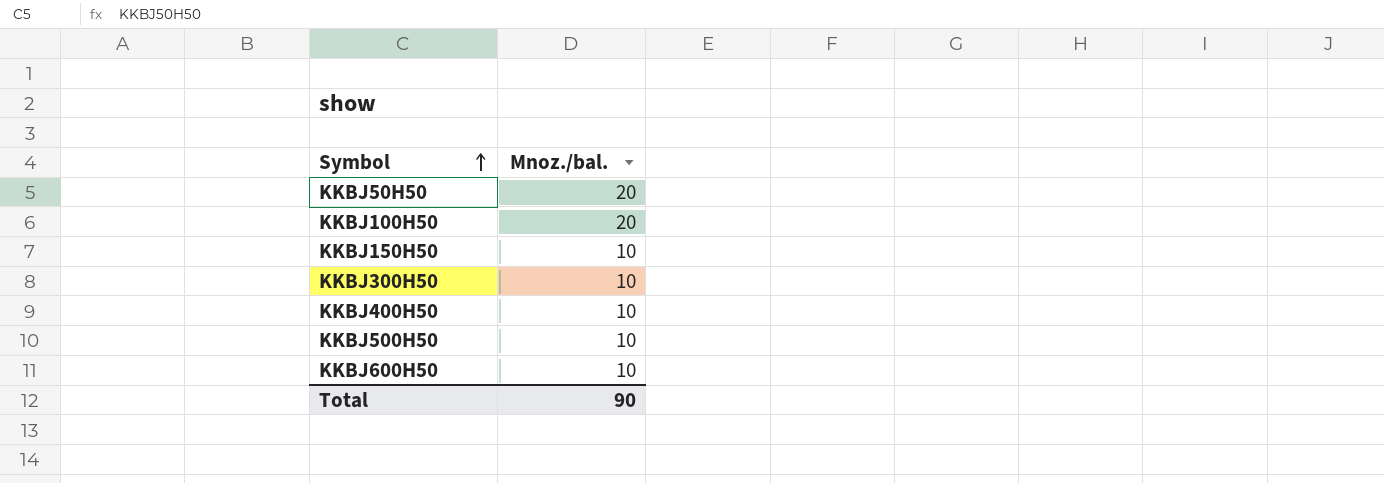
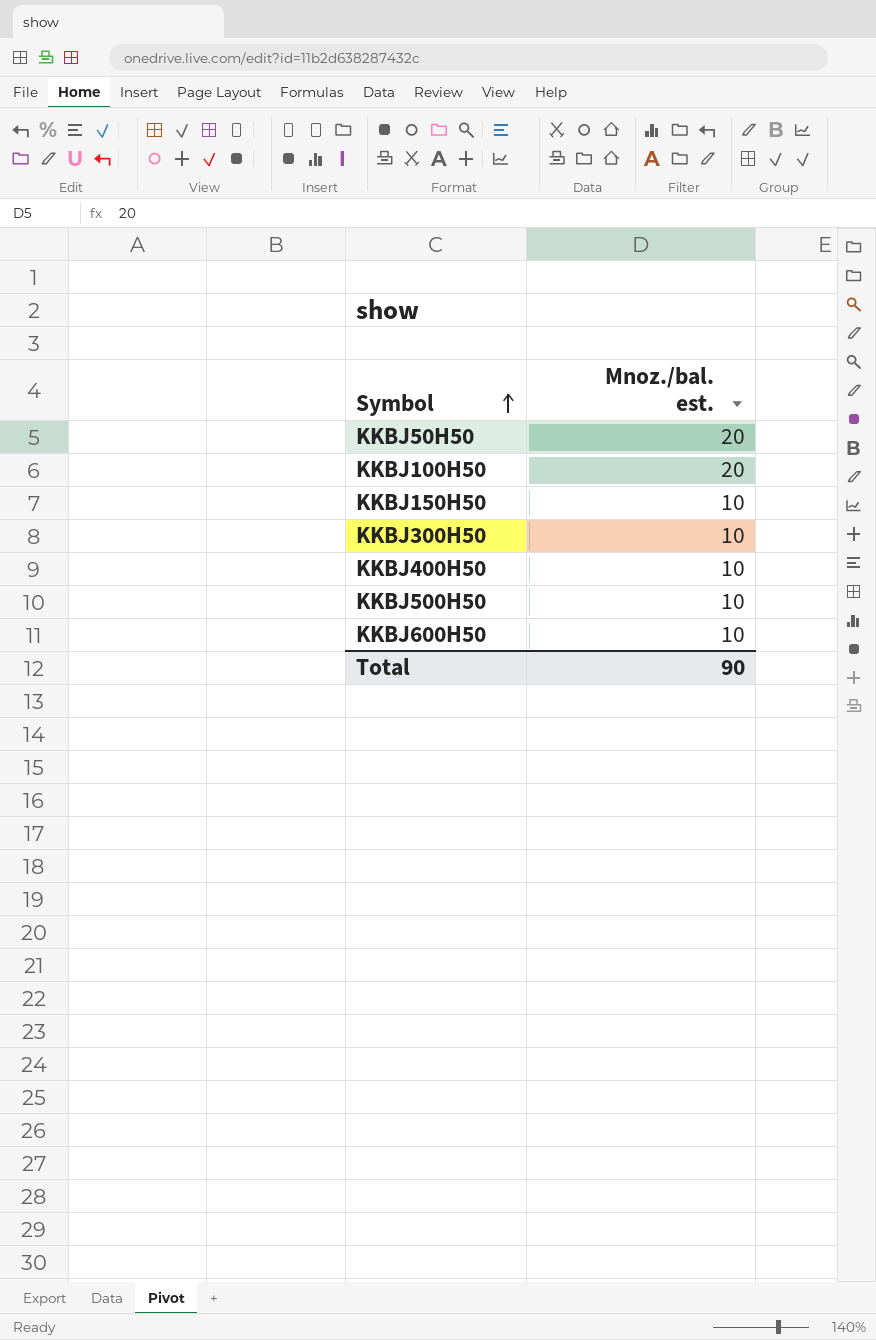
column name: Mnoz./bal. -> Mnoz./bal. est.

